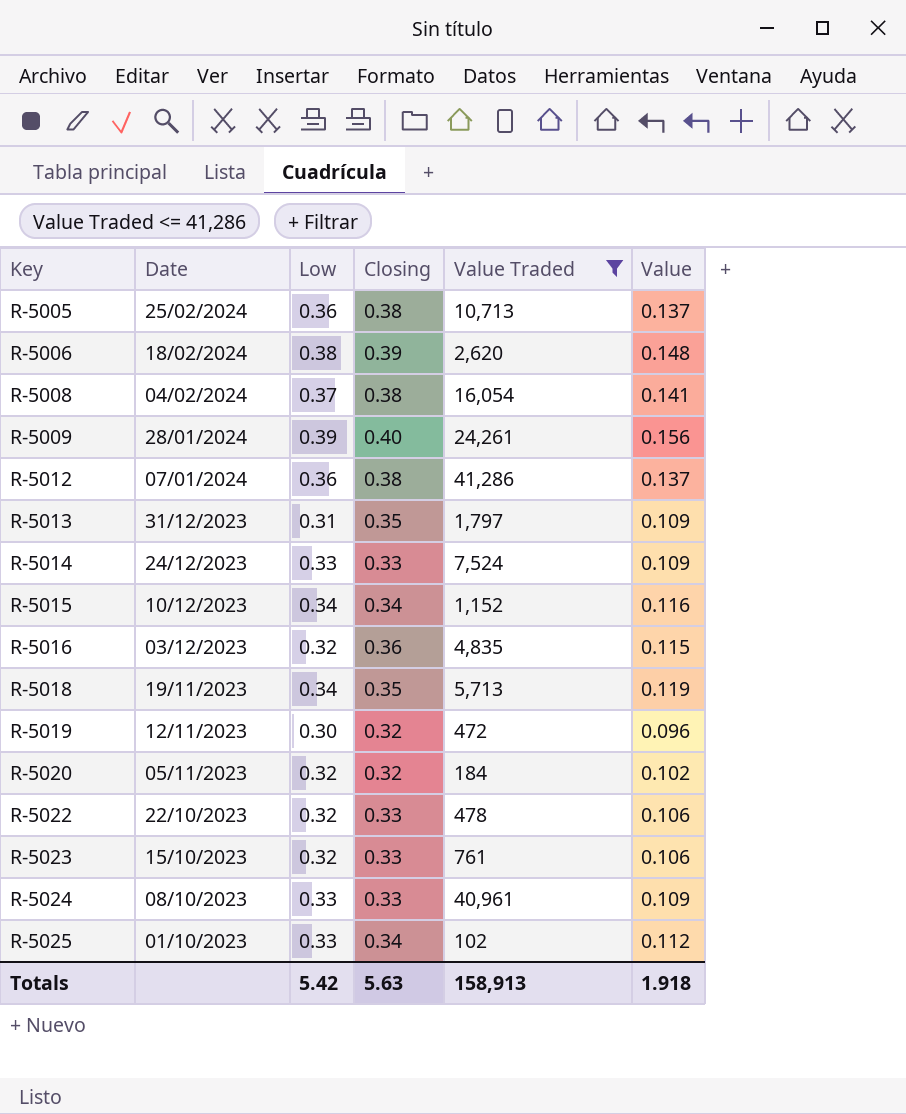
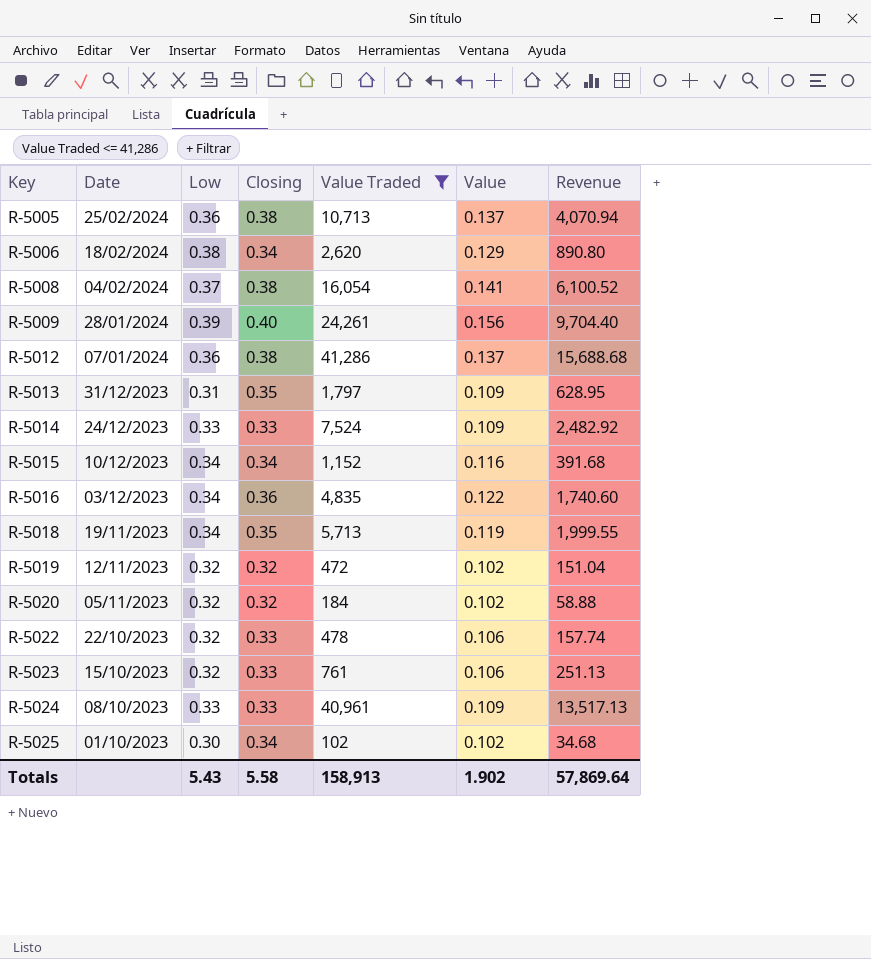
column Revenue | formula: none -> [Closing] * [Value Traded]
R-5006 | Closing: 0.39 -> 0.34
R-5006 | Value: 0.148 -> 0.129
R-5016 | Low: 0.32 -> 0.34
R-5016 | Value: 0.115 -> 0.122
R-5019 | Low: 0.30 -> 0.32
R-5019 | Value: 0.096 -> 0.102
R-5025 | Low: 0.33 -> 0.30
R-5025 | Value: 0.112 -> 0.102
Totals | Low: 5.42 -> 5.43
Totals | Closing: 5.63 -> 5.58
Totals | Value: 1.918 -> 1.902

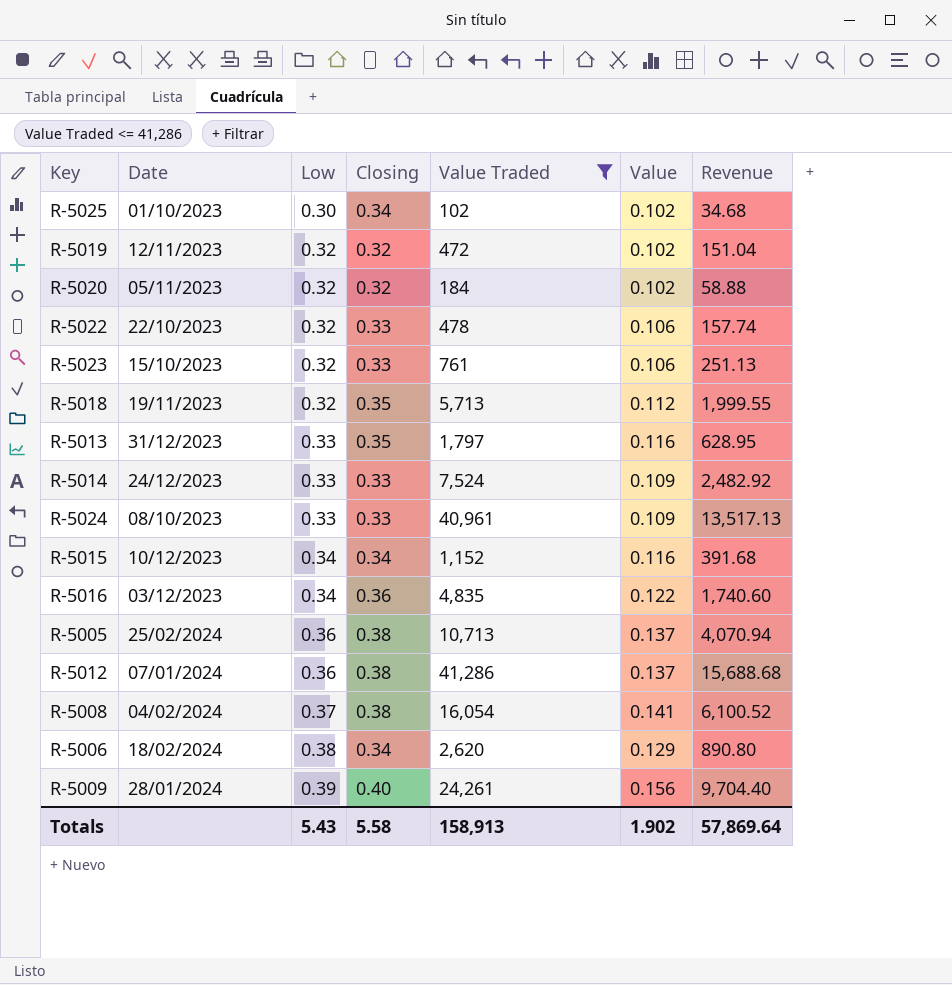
row order: Key ascending -> Low ascending
R-5018 | Low: 0.34 -> 0.32
R-5018 | Value: 0.119 -> 0.112
R-5013 | Low: 0.31 -> 0.33
R-5013 | Value: 0.109 -> 0.116

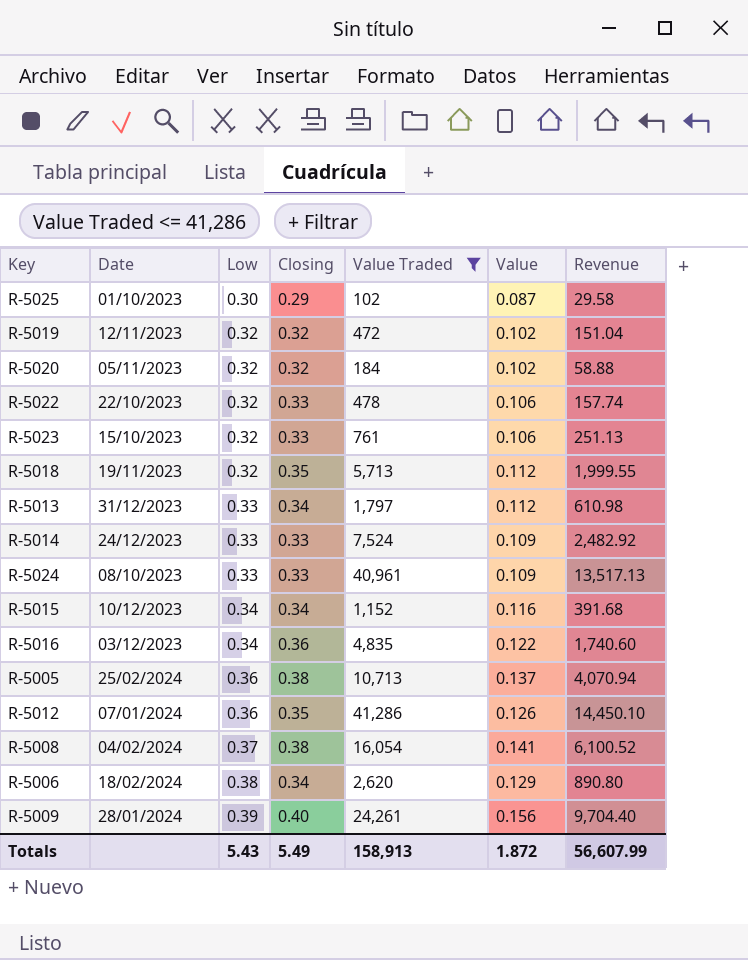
R-5025 | Closing: 0.34 -> 0.29
R-5025 | Value: 0.102 -> 0.087
R-5025 | Revenue: 34.68 -> 29.58
R-5013 | Closing: 0.35 -> 0.34
R-5013 | Value: 0.116 -> 0.112
R-5013 | Revenue: 628.95 -> 610.98
R-5012 | Closing: 0.38 -> 0.35
R-5012 | Value: 0.137 -> 0.126
R-5012 | Revenue: 15,688.68 -> 14,450.10
Totals | Closing: 5.58 -> 5.49
Totals | Value: 1.902 -> 1.872
Totals | Revenue: 57,869.64 -> 56,607.99

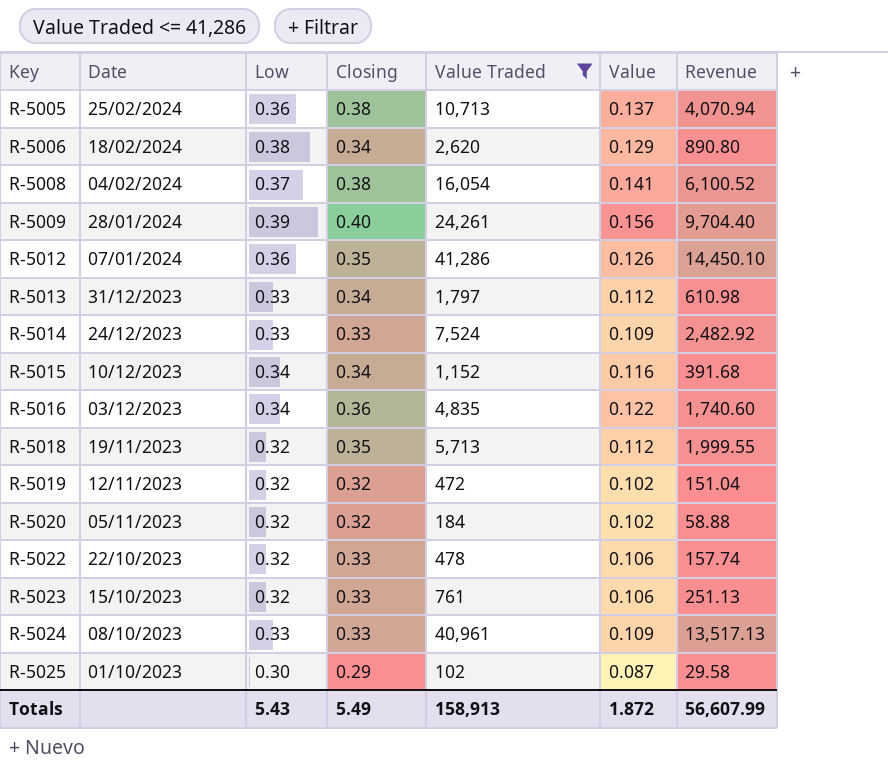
row order: Low ascending -> Key ascending

